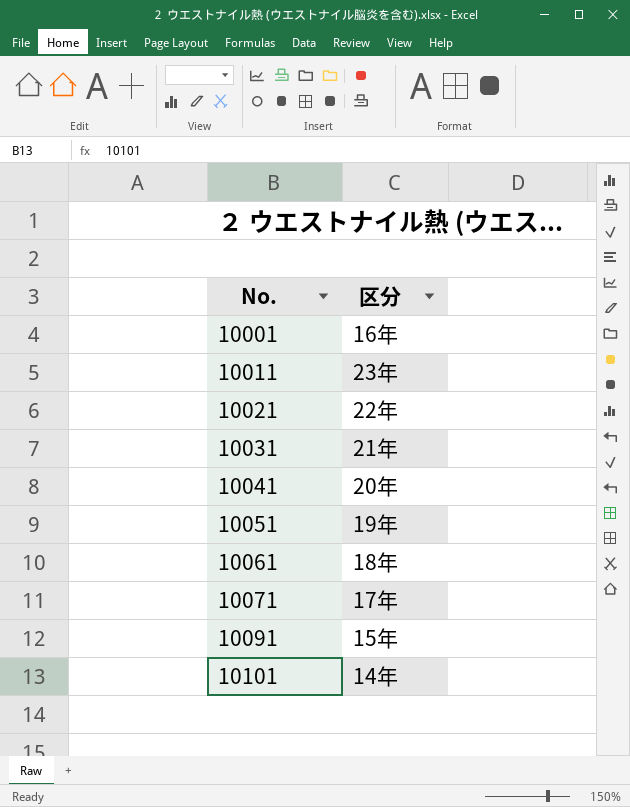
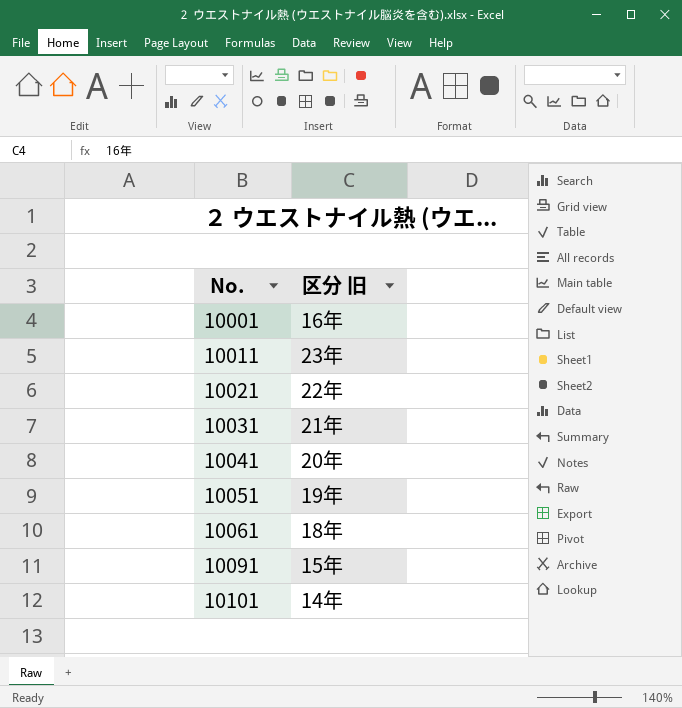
column name: 区分 -> 区分 旧
row 10071: 17年 -> none

